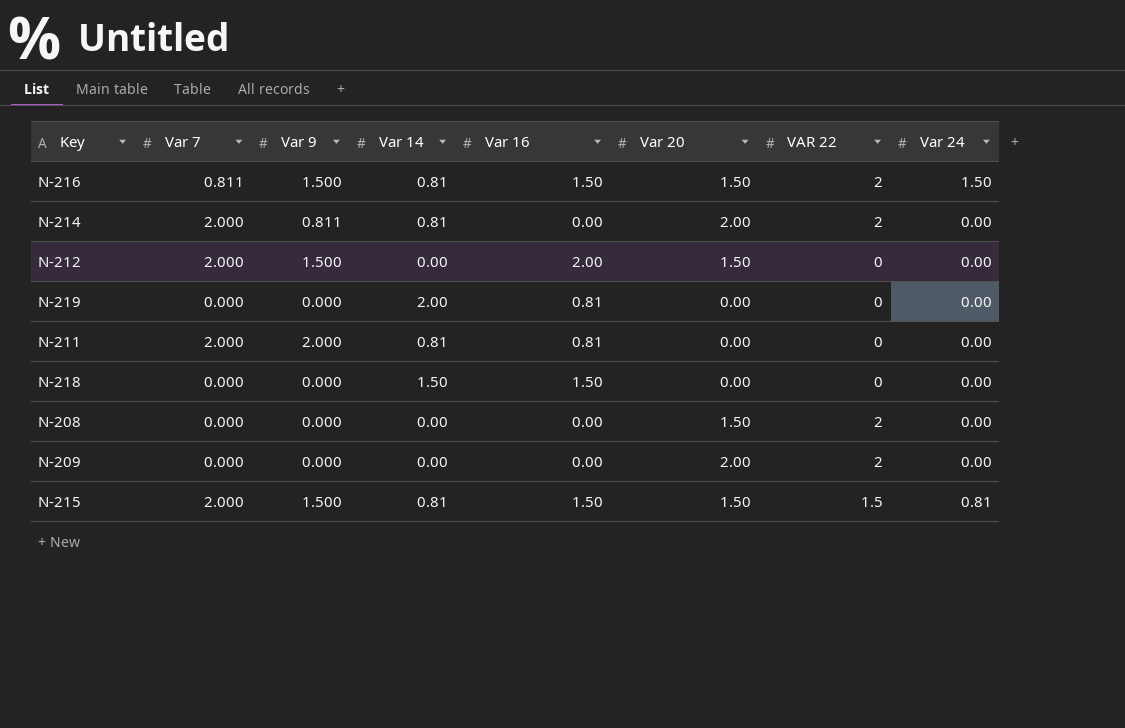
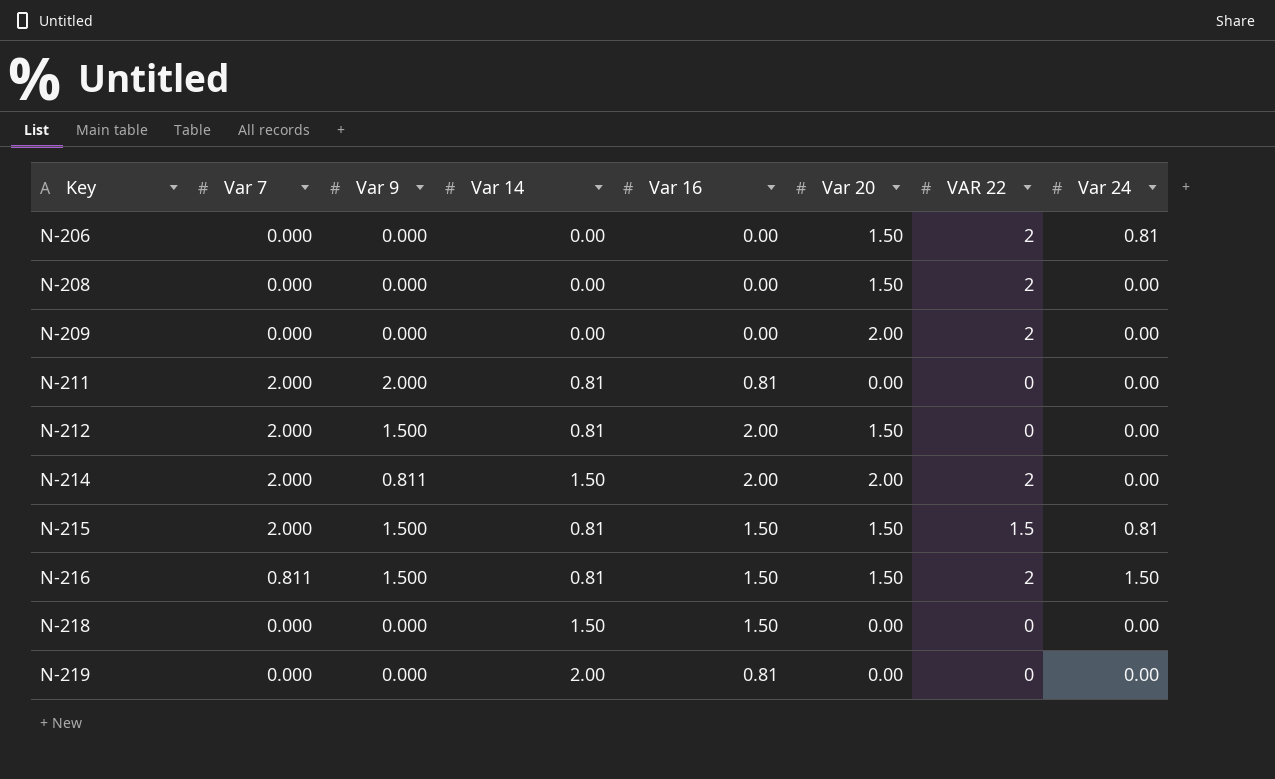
row order: none -> Key ascending
row N-206: none -> 0.000 | 0.000 | 0.00 | 0.00 | 1.50 | 2 | 0.81
N-212 | Var 14: 0.00 -> 0.81
N-214 | Var 14: 0.81 -> 1.50
N-214 | Var 16: 0.00 -> 2.00

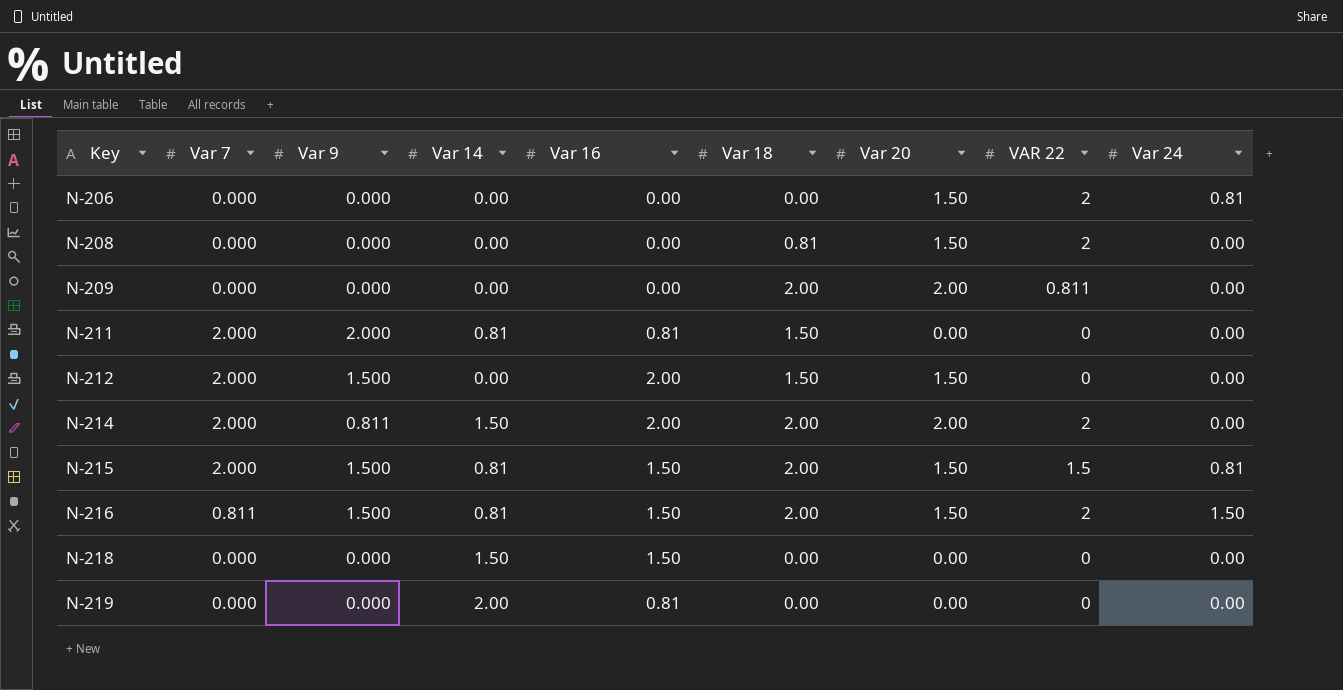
column Var 18 | position: none -> 6
N-209 | VAR 22: 2 -> 0.811
N-212 | Var 14: 0.81 -> 0.00

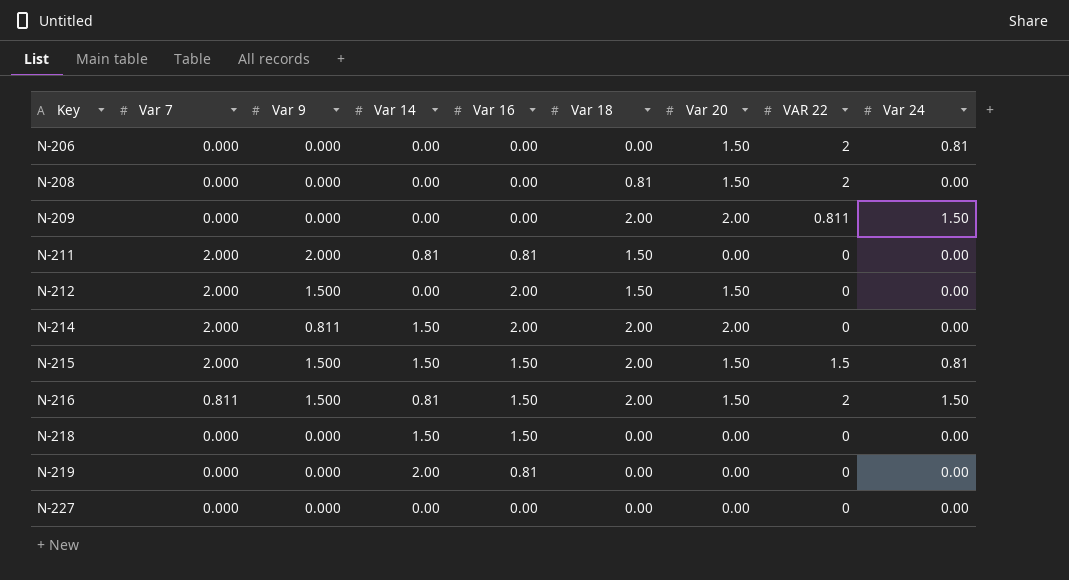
N-209 | Var 24: 0.00 -> 1.50
N-214 | VAR 22: 2 -> 0
N-215 | Var 14: 0.81 -> 1.50
row N-227: none -> 0.000 | 0.000 | 0.00 | 0.00 | 0.00 | 0.00 | 0 | 0.00

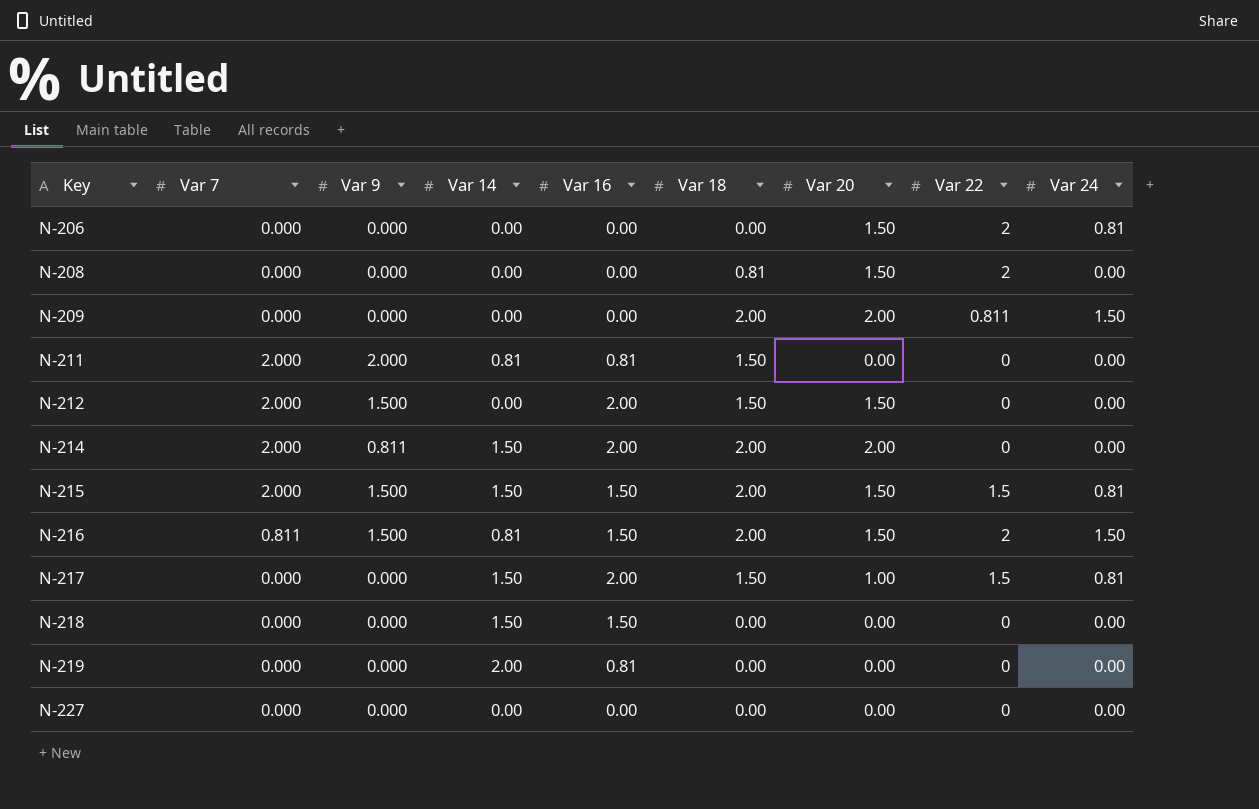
column name: VAR 22 -> Var 22
row N-217: none -> 0.000 | 0.000 | 1.50 | 2.00 | 1.50 | 1.00 | 1.5 | 0.81

